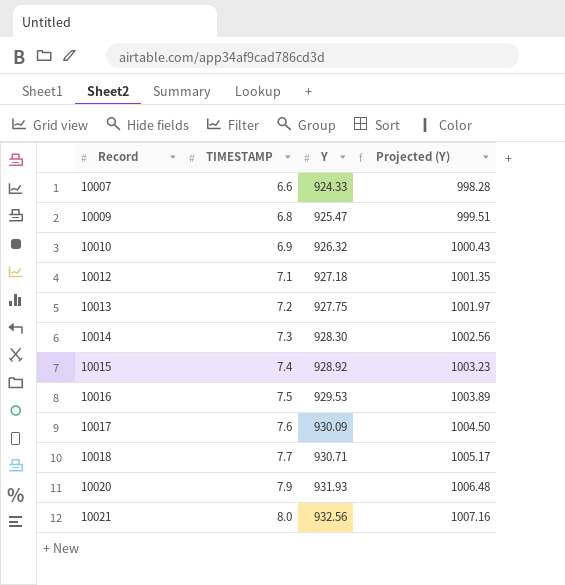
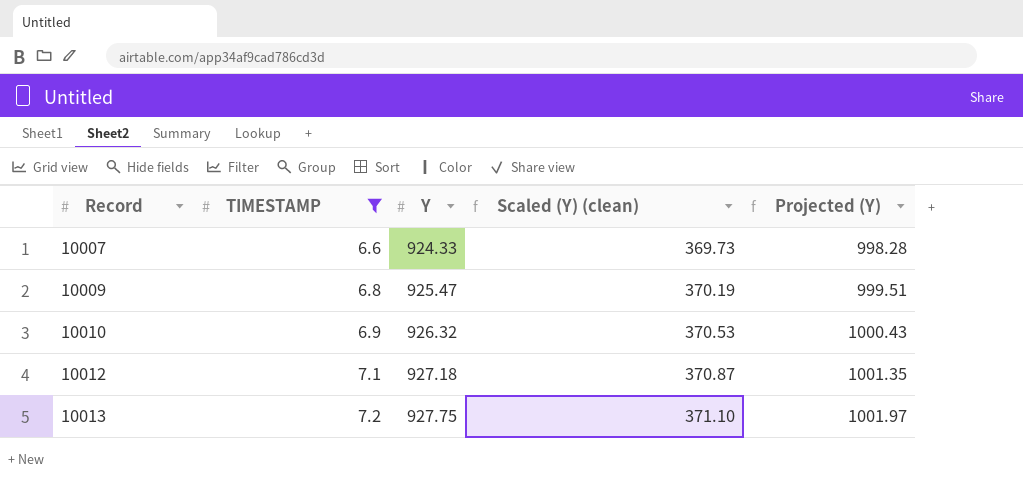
filter: none -> TIMESTAMP <= 7.2
column Scaled (Y) (clean) | formula: none -> [Y] * 0.4

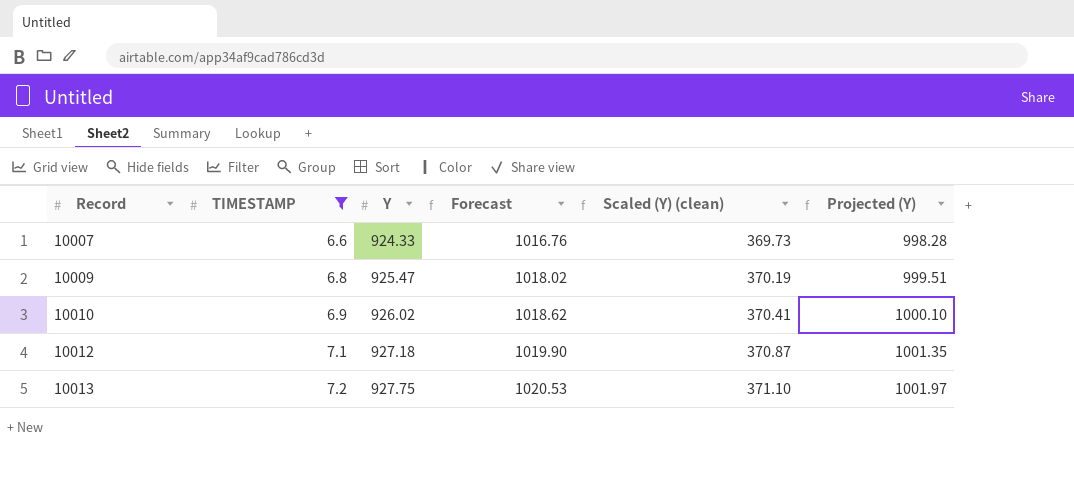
column Forecast | formula: none -> [Y] * 1.1
10010 | Y: 926.32 -> 926.02
10010 | Scaled (Y) (clean): 370.53 -> 370.41
10010 | Projected (Y): 1000.43 -> 1000.10

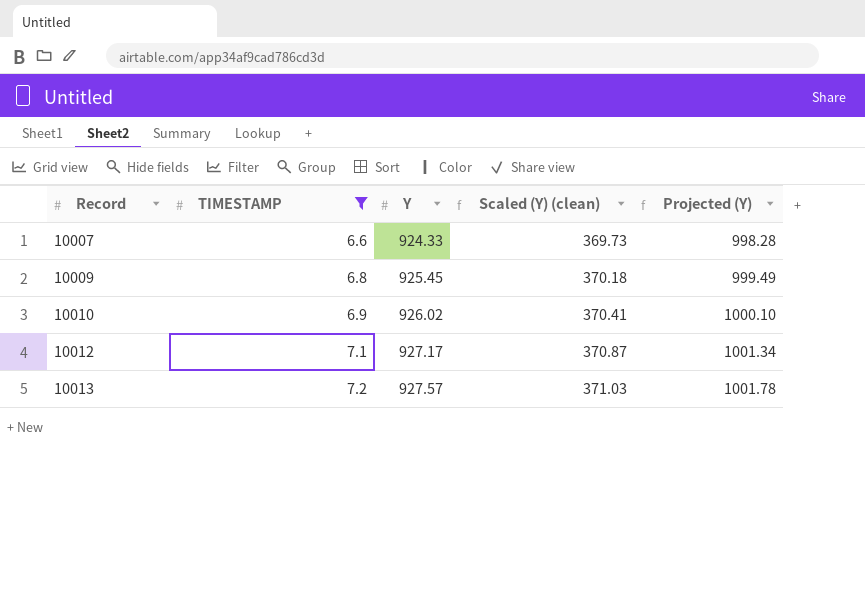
column Forecast | formula: [Y] * 1.1 -> none
10009 | Y: 925.47 -> 925.45
10009 | Scaled (Y) (clean): 370.19 -> 370.18
10009 | Projected (Y): 999.51 -> 999.49
10012 | Y: 927.18 -> 927.17
10012 | Projected (Y): 1001.35 -> 1001.34
10013 | Y: 927.75 -> 927.57
10013 | Scaled (Y) (clean): 371.10 -> 371.03
10013 | Projected (Y): 1001.97 -> 1001.78

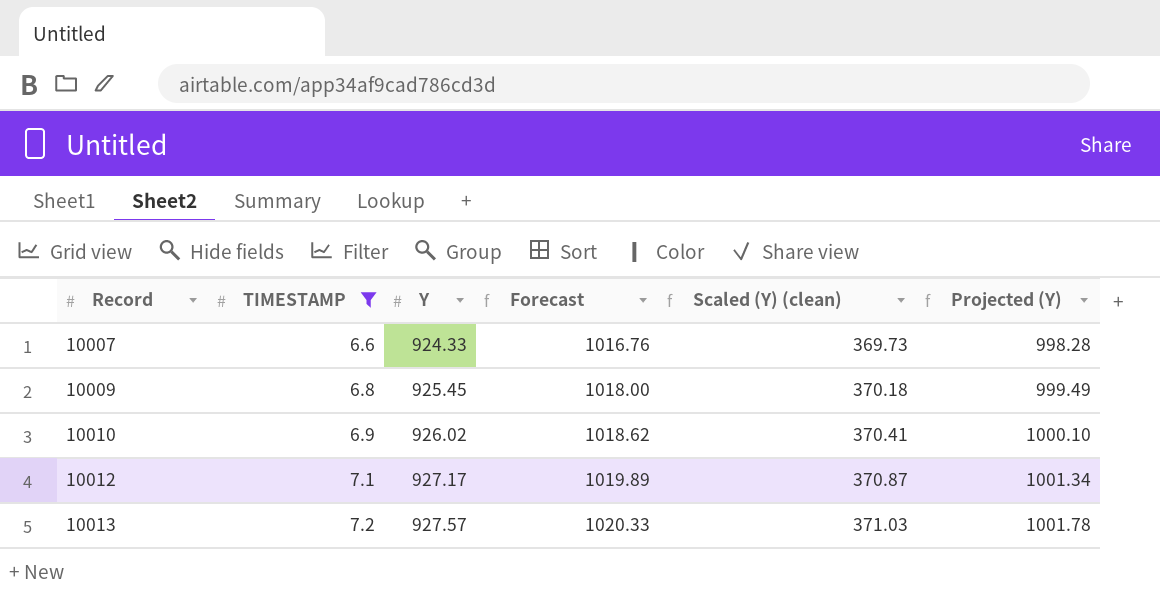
column Forecast | formula: none -> [Y] * 1.1

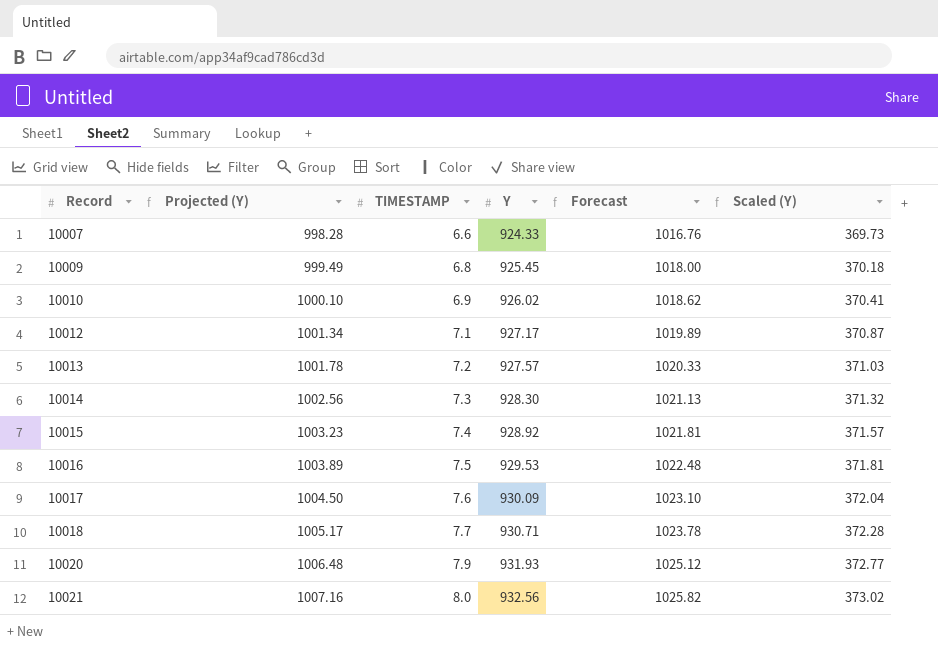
filter: TIMESTAMP <= 7.2 -> none
column Projected (Y) | position: 6 -> 2
column name: Scaled (Y) (clean) -> Scaled (Y)

